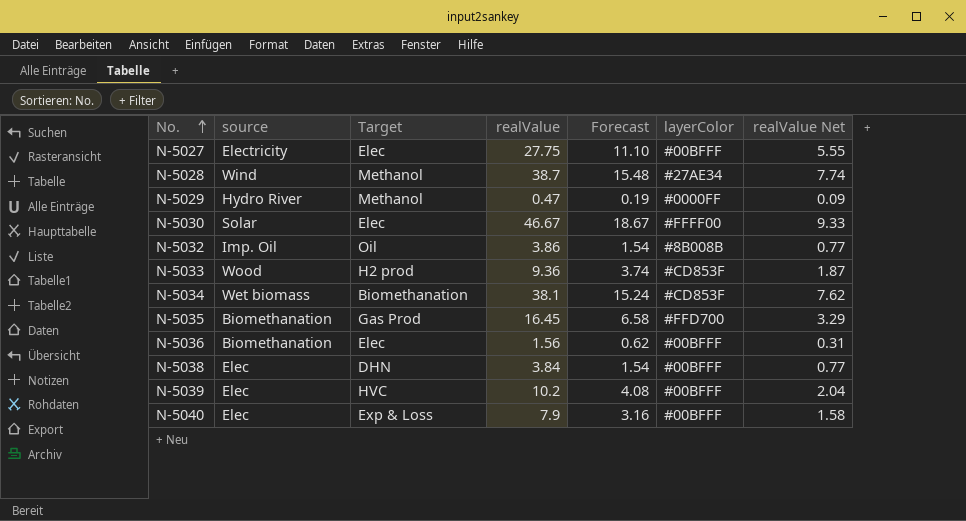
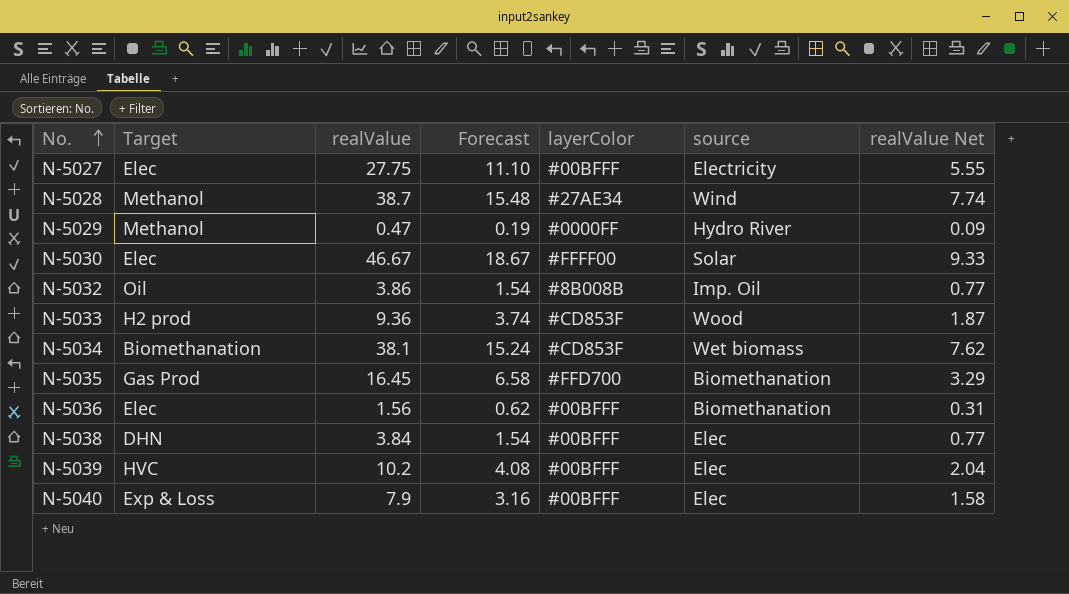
column source | position: 2 -> 6

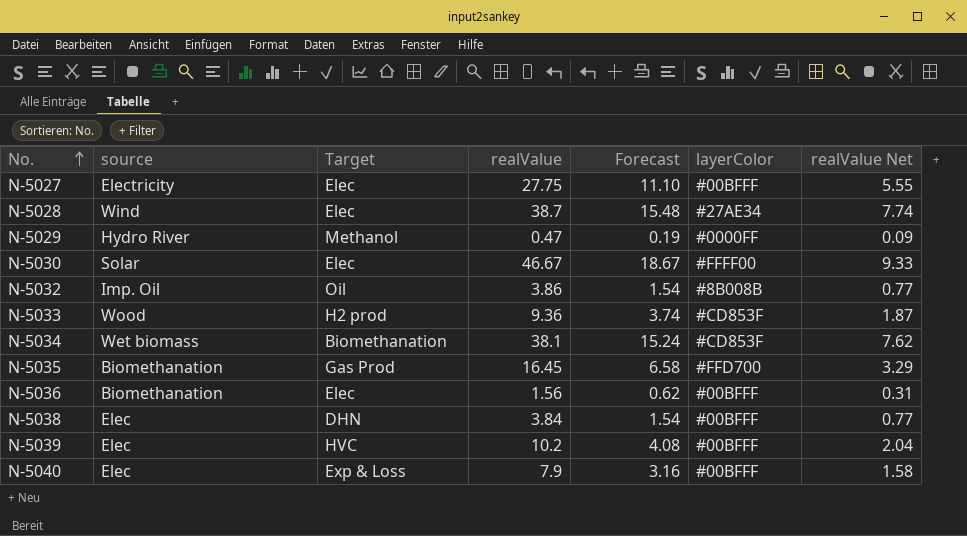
column source | position: 6 -> 2
N-5028 | Target: Methanol -> Elec

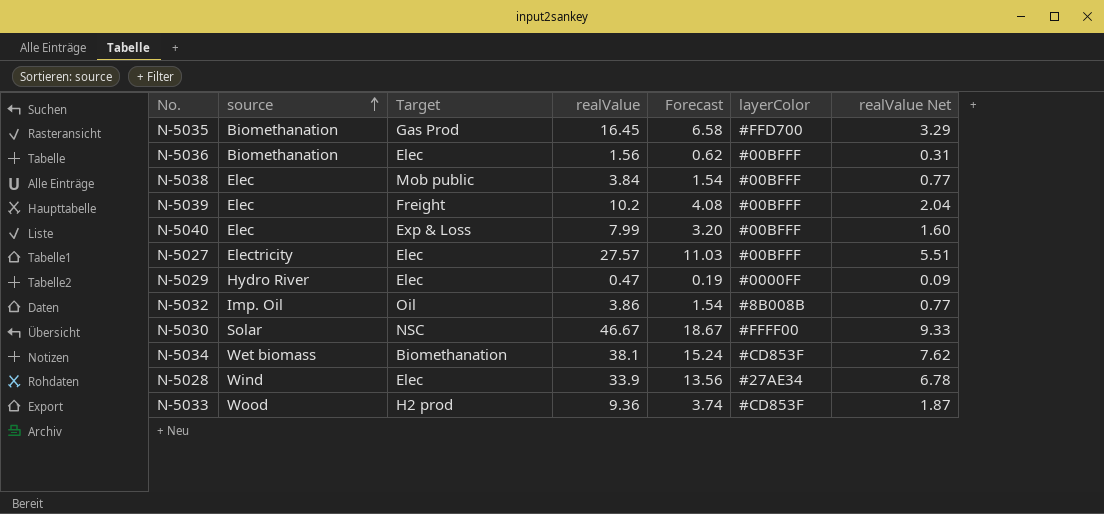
row order: No. ascending -> source ascending
N-5038 | Target: DHN -> Mob public
N-5039 | Target: HVC -> Freight
N-5040 | realValue: 7.9 -> 7.99
N-5040 | Forecast: 3.16 -> 3.20
N-5040 | realValue Net: 1.58 -> 1.60
N-5027 | realValue: 27.75 -> 27.57
N-5027 | Forecast: 11.10 -> 11.03
N-5027 | realValue Net: 5.55 -> 5.51
N-5029 | Target: Methanol -> Elec
N-5030 | Target: Elec -> NSC
N-5028 | realValue: 38.7 -> 33.9
N-5028 | Forecast: 15.48 -> 13.56
N-5028 | realValue Net: 7.74 -> 6.78

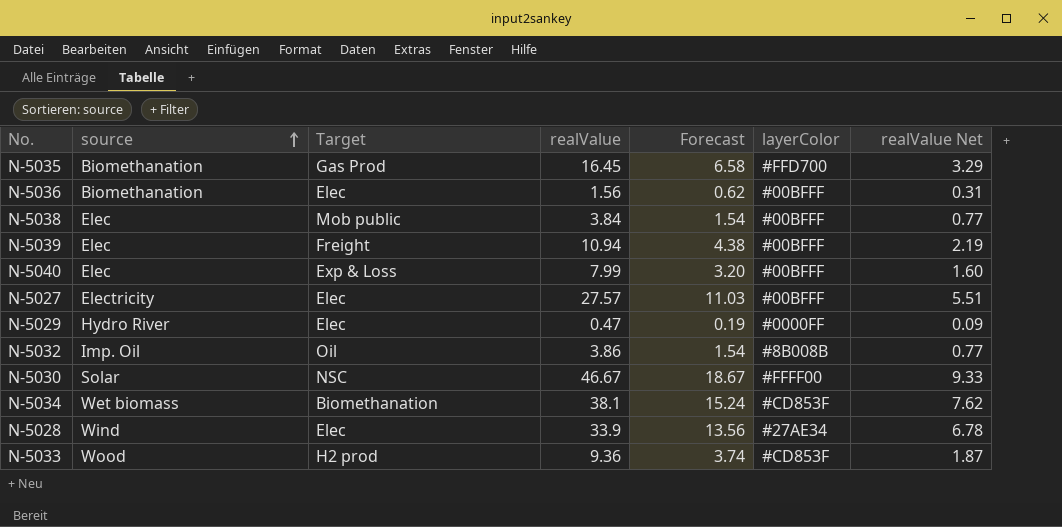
N-5039 | realValue: 10.2 -> 10.94
N-5039 | Forecast: 4.08 -> 4.38
N-5039 | realValue Net: 2.04 -> 2.19

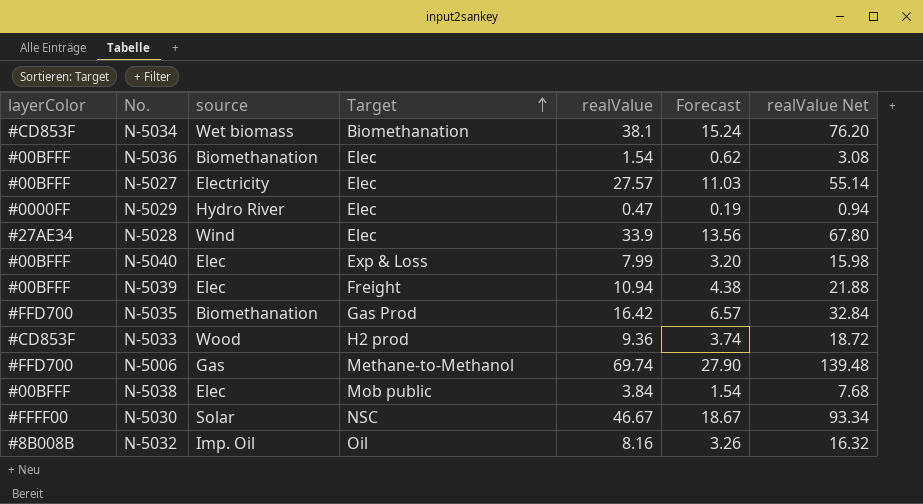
row order: source ascending -> Target ascending
column layerColor | position: 6 -> 1
column realValue Net | formula: [realValue] * 0.2 -> [realValue] * 2
N-5036 | realValue: 1.56 -> 1.54
N-5035 | realValue: 16.45 -> 16.42
N-5035 | Forecast: 6.58 -> 6.57
row N-5006: none -> #FFD700 | Gas | Methane-to-Methanol | 69.74 | 27.90 | 139.48
N-5032 | realValue: 3.86 -> 8.16
N-5032 | Forecast: 1.54 -> 3.26

